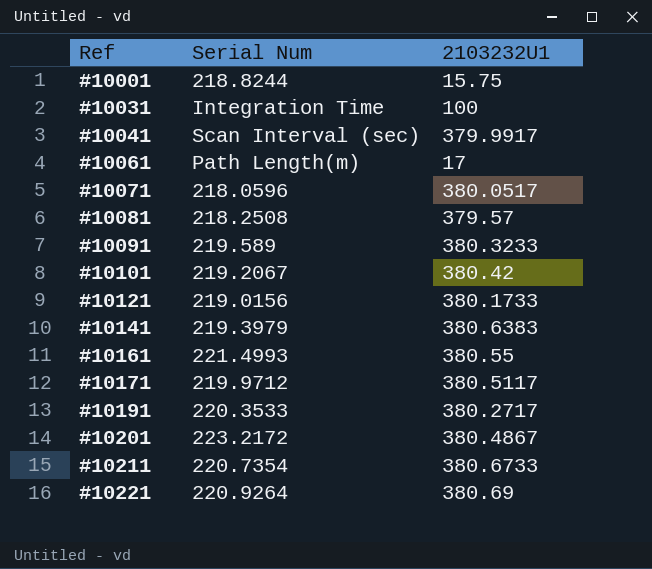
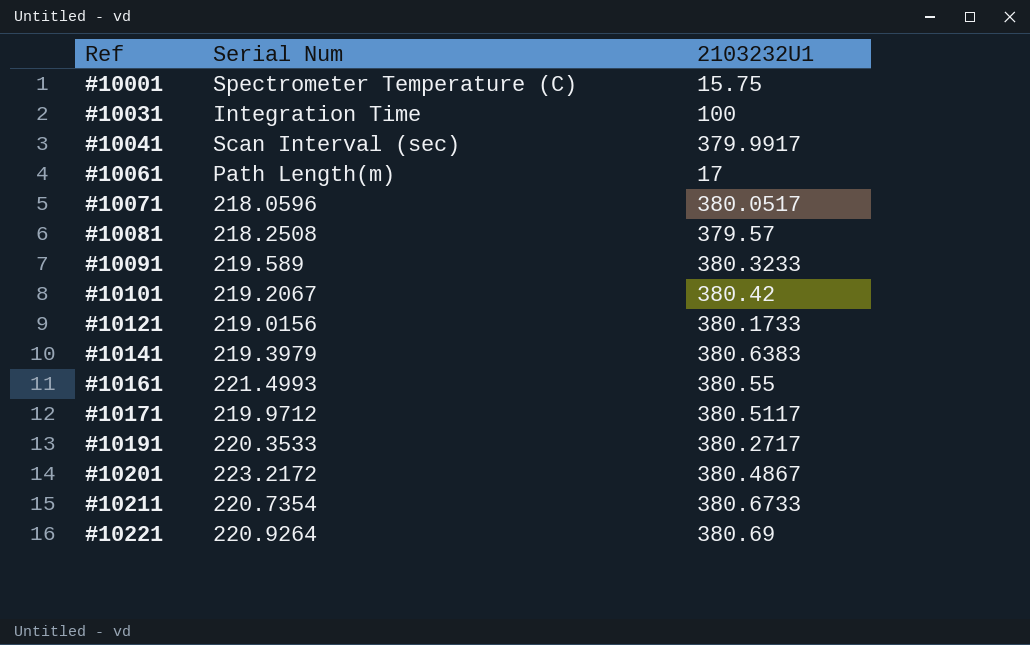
#10001 | Serial Num: 218.8244 -> Spectrometer Temperature (C)

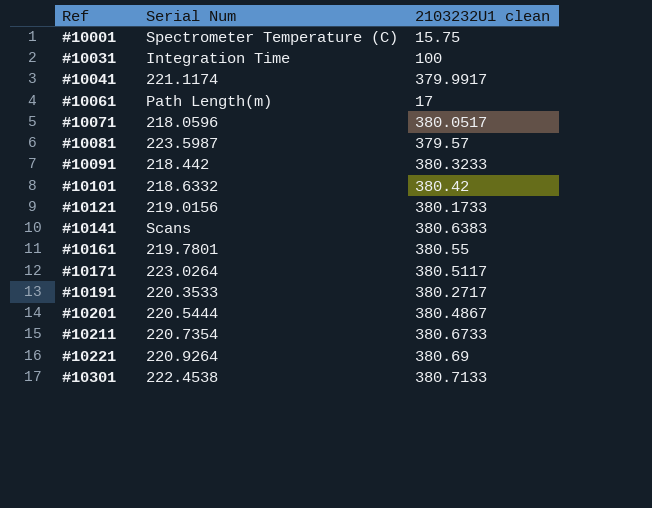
column name: 2103232U1 -> 2103232U1 clean
#10041 | Serial Num: Scan Interval (sec) -> 221.1174
#10081 | Serial Num: 218.2508 -> 223.5987
#10091 | Serial Num: 219.589 -> 218.442
#10101 | Serial Num: 219.2067 -> 218.6332
#10141 | Serial Num: 219.3979 -> Scans
#10161 | Serial Num: 221.4993 -> 219.7801
#10171 | Serial Num: 219.9712 -> 223.0264
#10201 | Serial Num: 223.2172 -> 220.5444
row #10301: none -> 222.4538 | 380.7133

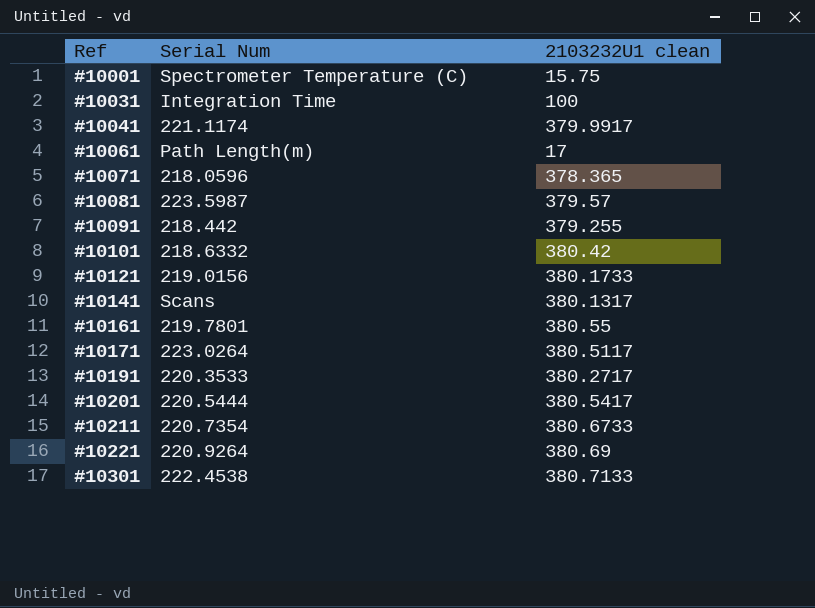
#10071 | 2103232U1 clean: 380.0517 -> 378.365
#10091 | 2103232U1 clean: 380.3233 -> 379.255
#10141 | 2103232U1 clean: 380.6383 -> 380.1317
#10201 | 2103232U1 clean: 380.4867 -> 380.5417

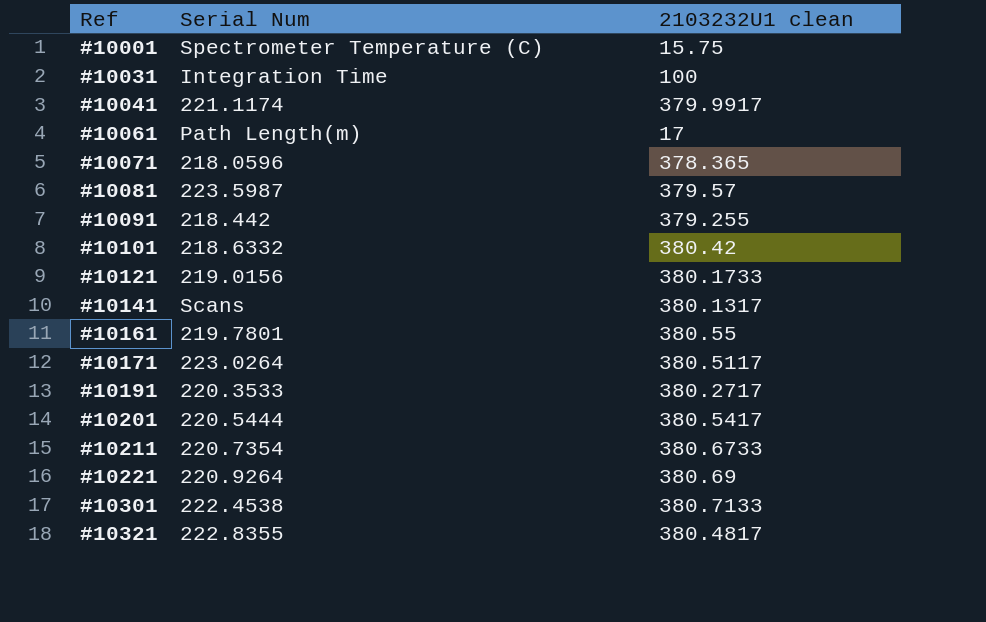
row #10321: none -> 222.8355 | 380.4817

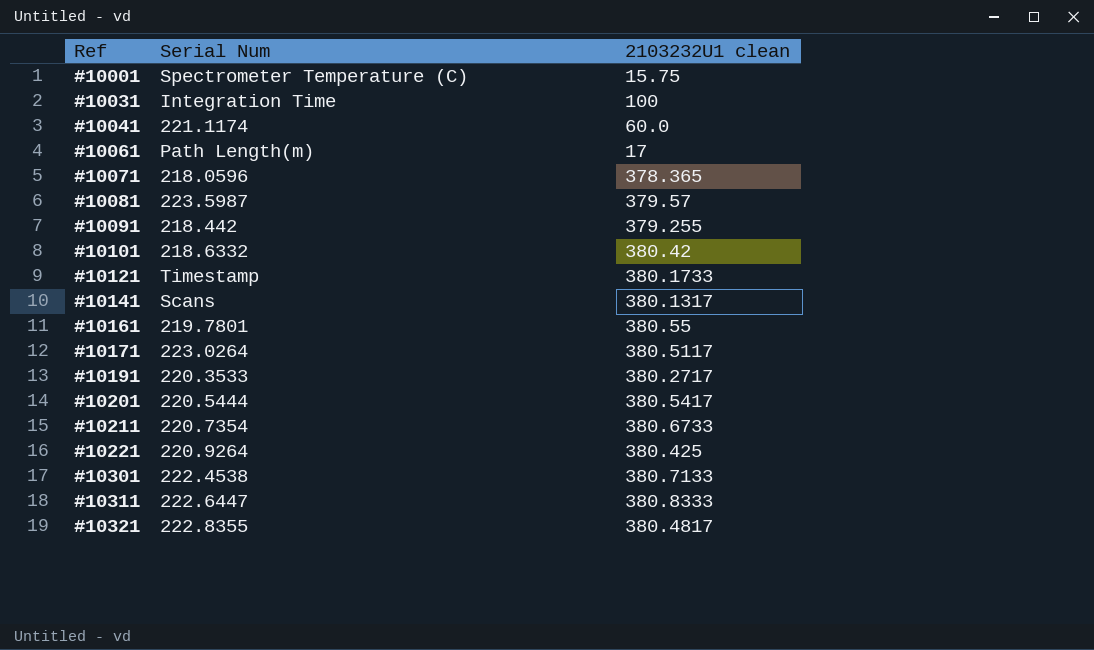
#10041 | 2103232U1 clean: 379.9917 -> 60.0
#10121 | Serial Num: 219.0156 -> Timestamp
#10221 | 2103232U1 clean: 380.69 -> 380.425
row #10311: none -> 222.6447 | 380.8333

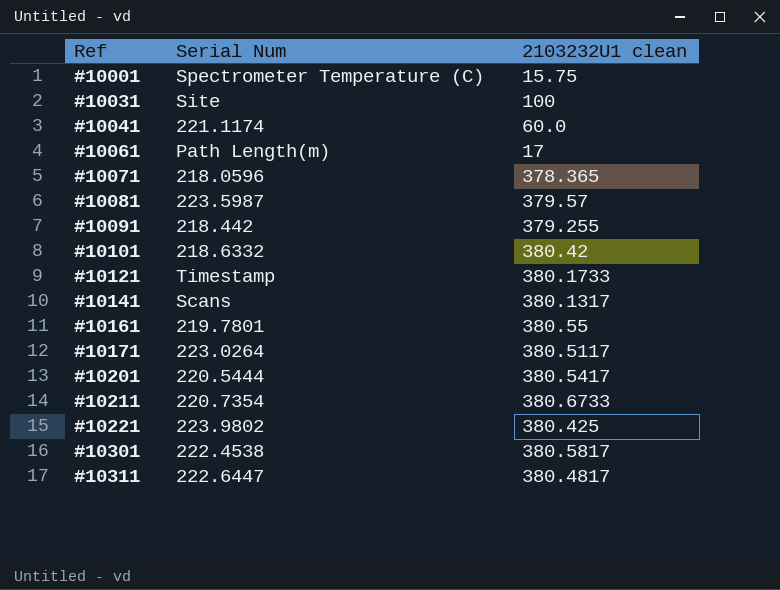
row #10191: 220.3533 | 380.2717 -> none
row #10321: 222.8355 | 380.4817 -> none
#10031 | Serial Num: Integration Time -> Site
#10221 | Serial Num: 220.9264 -> 223.9802
#10301 | 2103232U1 clean: 380.7133 -> 380.5817
#10311 | 2103232U1 clean: 380.8333 -> 380.4817

